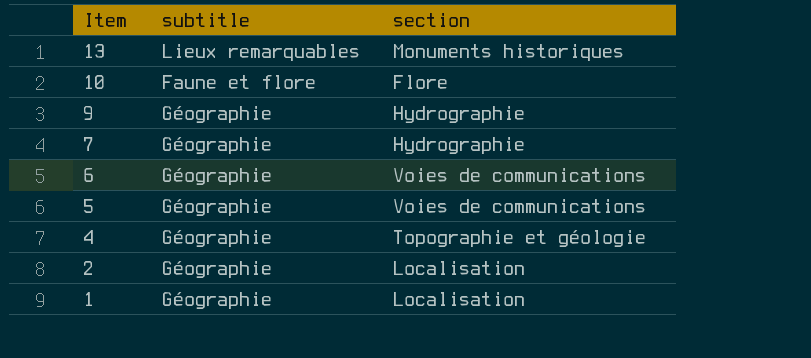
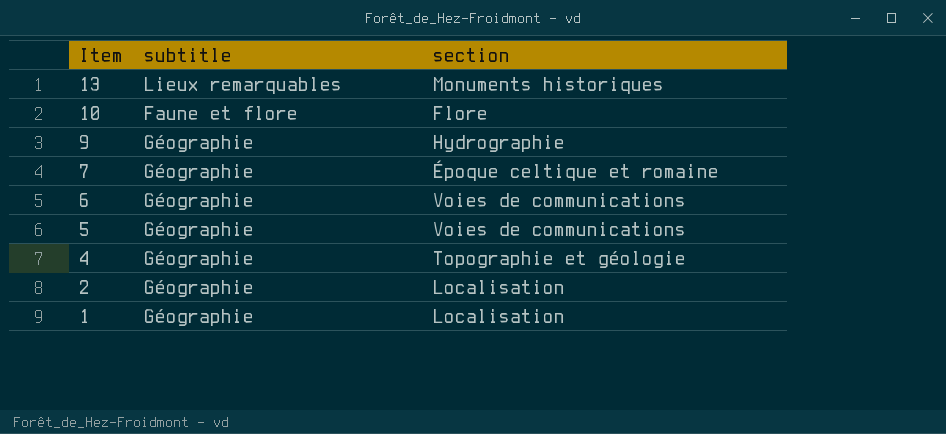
7 | section: Hydrographie -> Époque celtique et romaine

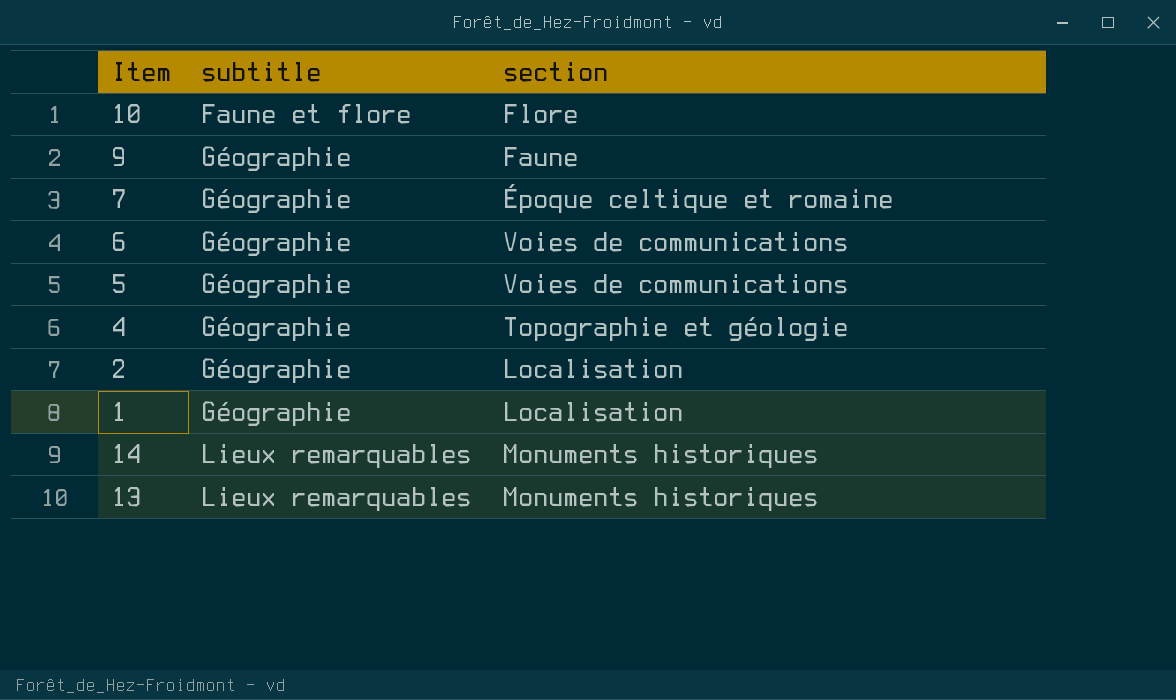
row order: Item descending -> subtitle ascending
9 | section: Hydrographie -> Faune
row 14: none -> Lieux remarquables | Monuments historiques

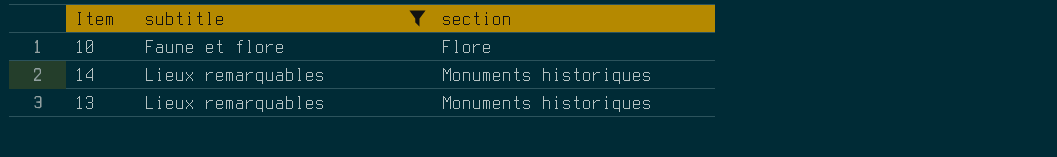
filter: none -> subtitle != Géographie

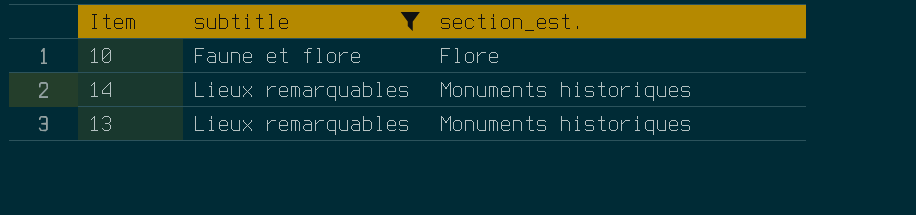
column name: section -> section_est.

